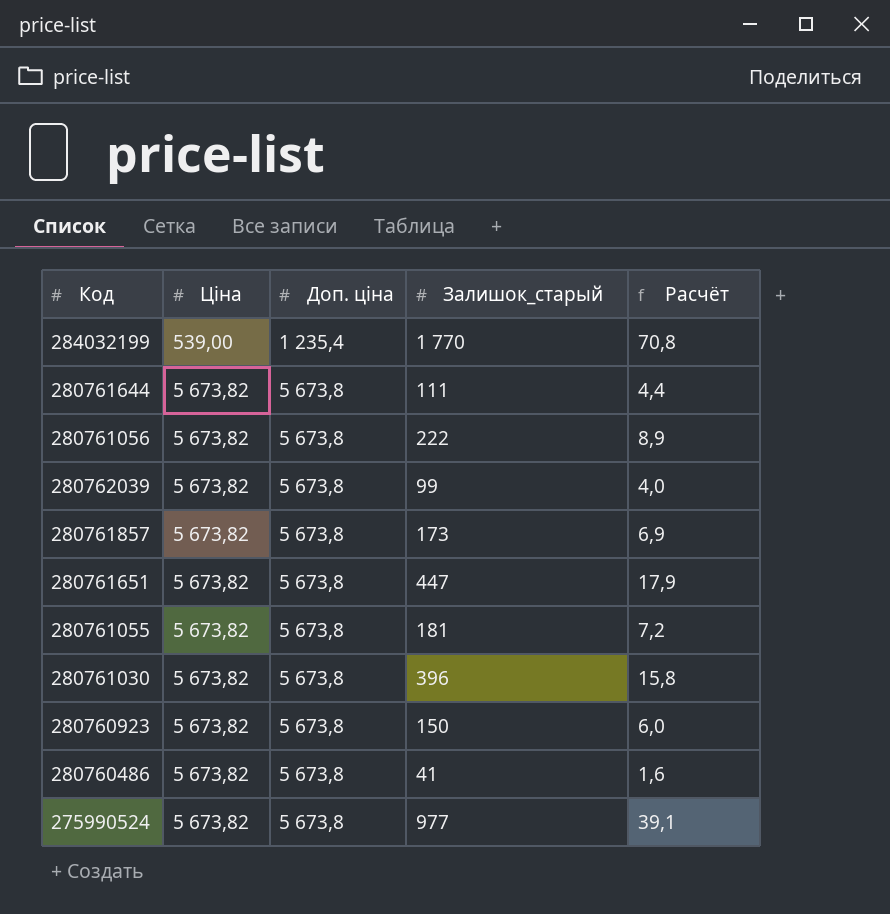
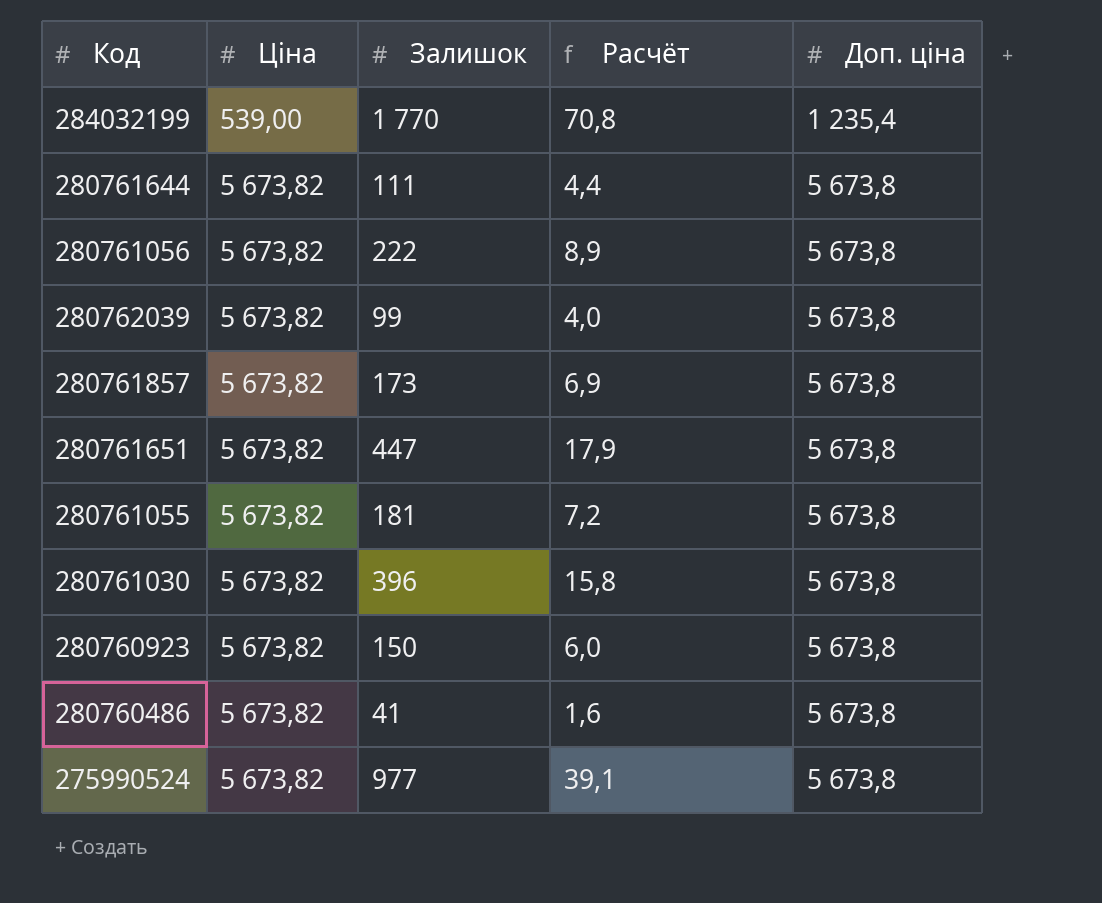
column name: Залишок_старый -> Залишок
column Доп. ціна | position: 3 -> 5

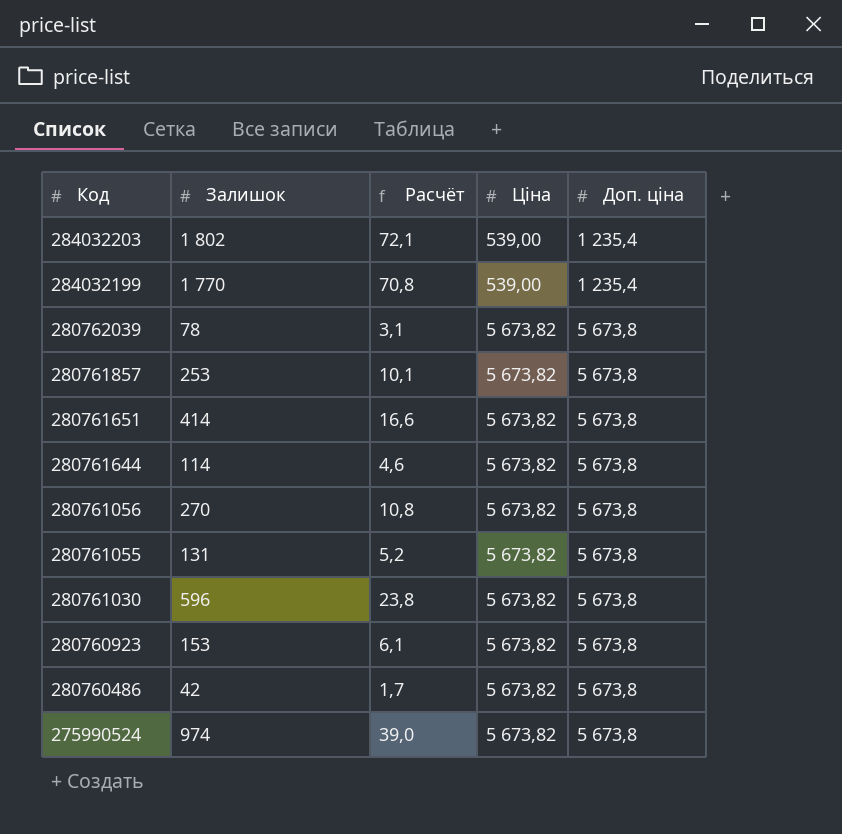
row order: Ціна ascending -> Код descending
column Ціна | position: 2 -> 4
row 284032203: none -> 1 802 | 72,1 | 539,00 | 1 235,4
280762039 | Залишок: 99 -> 78
280762039 | Расчёт: 4,0 -> 3,1
280761857 | Залишок: 173 -> 253
280761857 | Расчёт: 6,9 -> 10,1
280761651 | Залишок: 447 -> 414
280761651 | Расчёт: 17,9 -> 16,6
280761644 | Залишок: 111 -> 114
280761644 | Расчёт: 4,4 -> 4,6
280761056 | Залишок: 222 -> 270
280761056 | Расчёт: 8,9 -> 10,8
280761055 | Залишок: 181 -> 131
280761055 | Расчёт: 7,2 -> 5,2
280761030 | Залишок: 396 -> 596
280761030 | Расчёт: 15,8 -> 23,8
280760923 | Залишок: 150 -> 153
280760923 | Расчёт: 6,0 -> 6,1
280760486 | Залишок: 41 -> 42
280760486 | Расчёт: 1,6 -> 1,7
275990524 | Залишок: 977 -> 974
275990524 | Расчёт: 39,1 -> 39,0

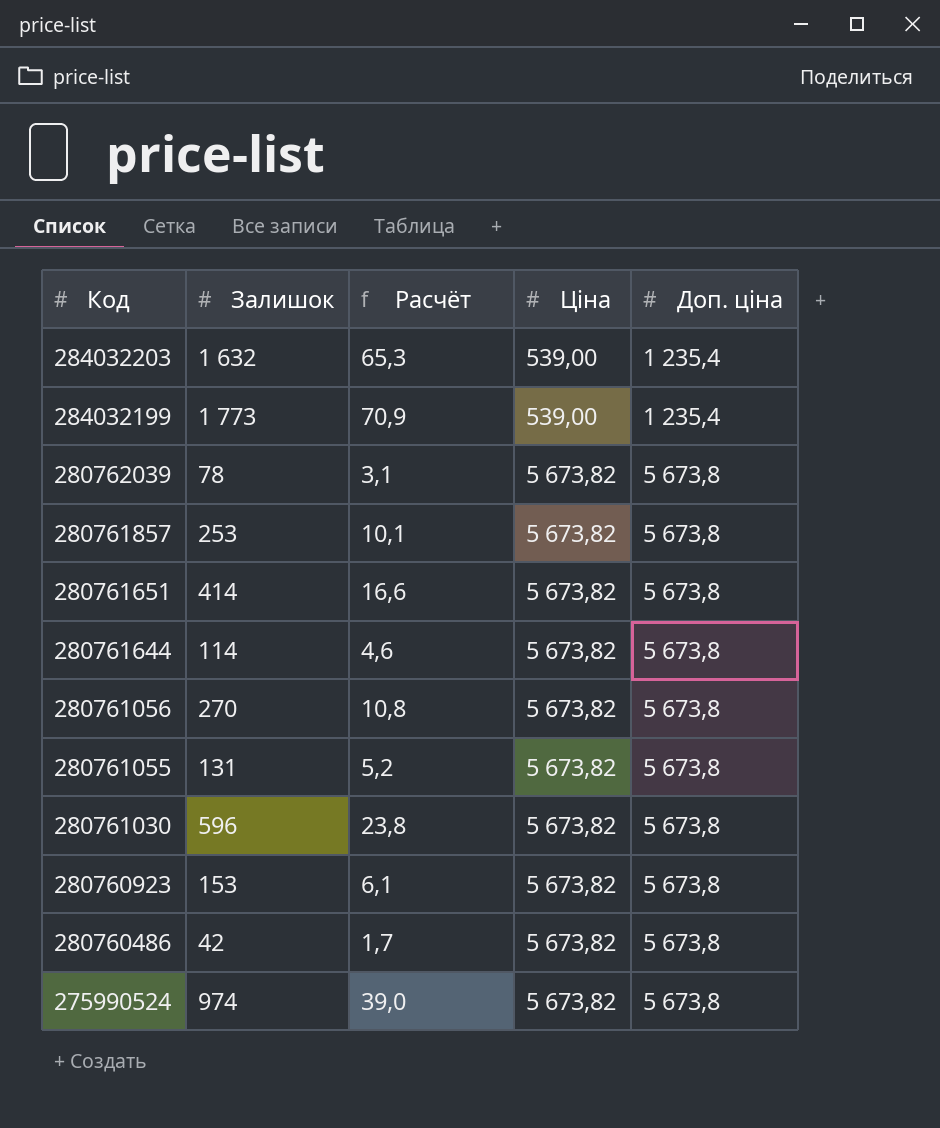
284032203 | Залишок: 1 802 -> 1 632
284032203 | Расчёт: 72,1 -> 65,3
284032199 | Залишок: 1 770 -> 1 773
284032199 | Расчёт: 70,8 -> 70,9

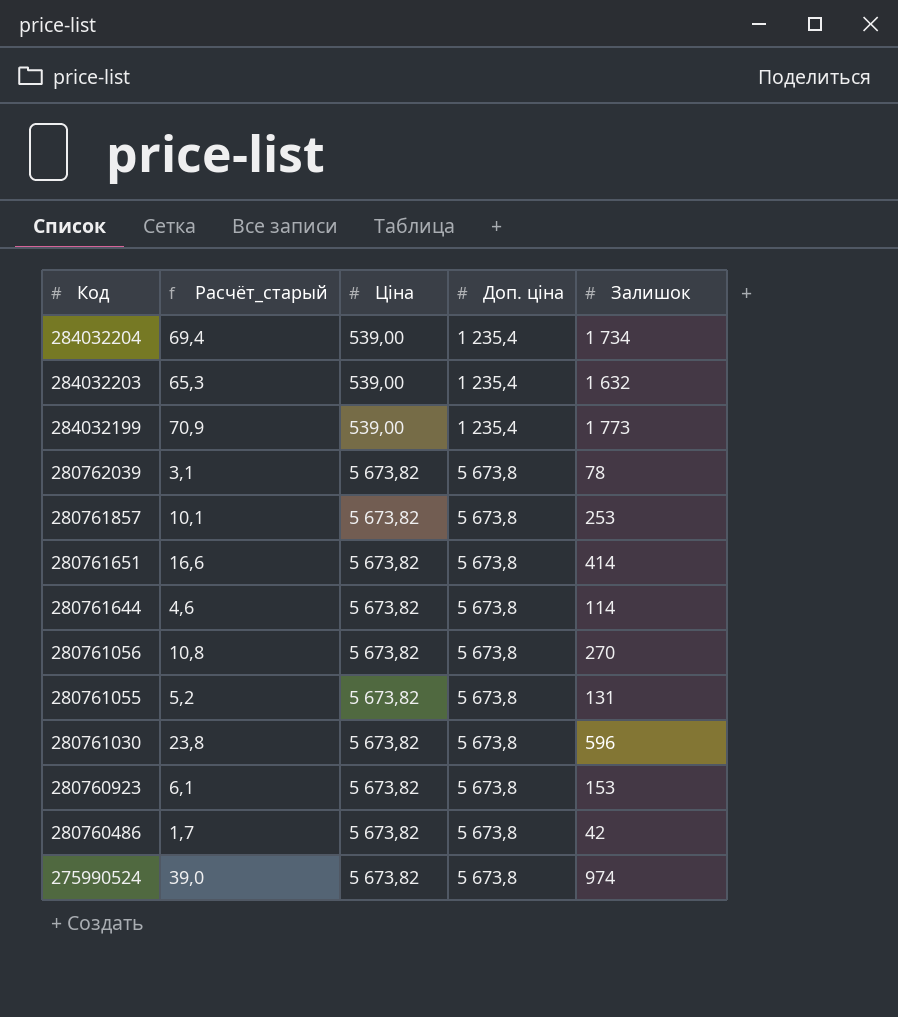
column name: Расчёт -> Расчёт_старый
column Залишок | position: 2 -> 5
row 284032204: none -> 69,4 | 539,00 | 1 235,4 | 1 734

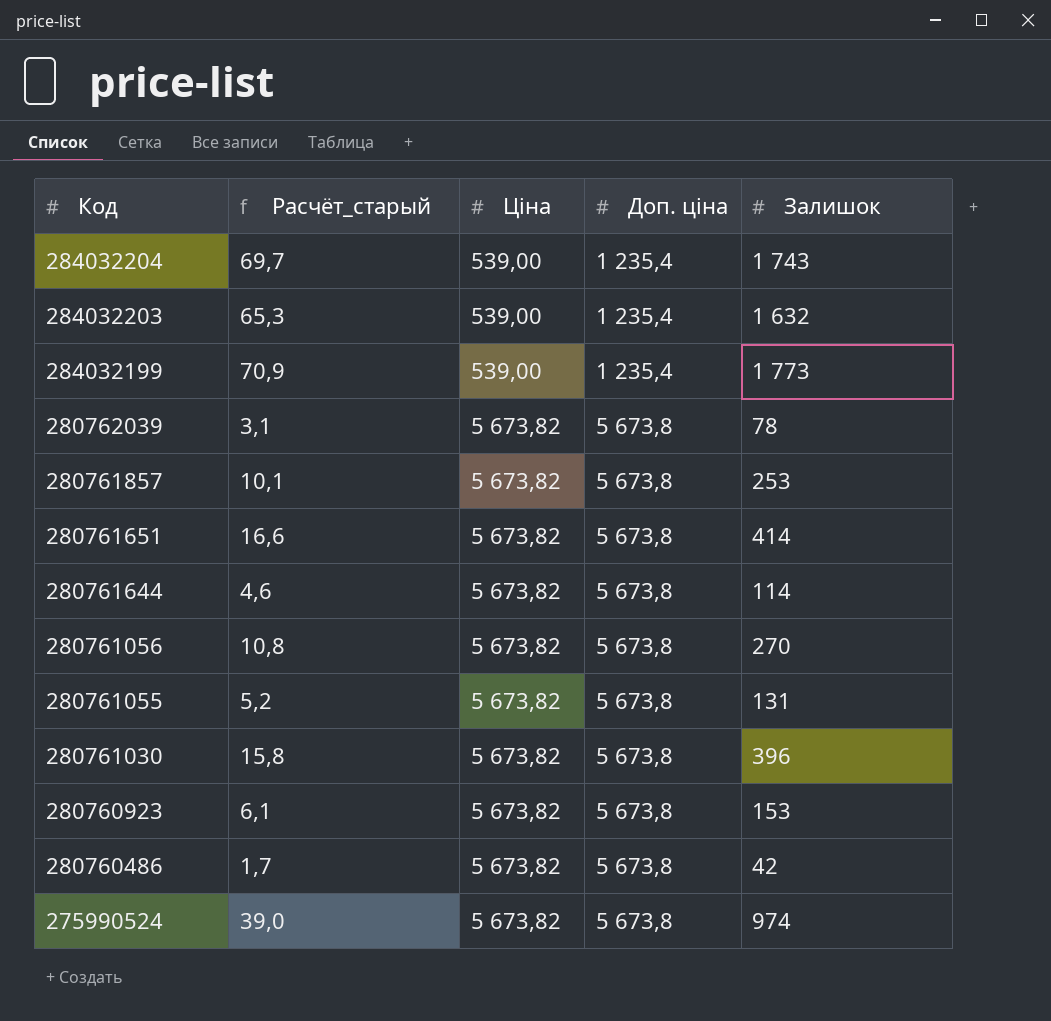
284032204 | Расчёт_старый: 69,4 -> 69,7
284032204 | Залишок: 1 734 -> 1 743
280761030 | Расчёт_старый: 23,8 -> 15,8
280761030 | Залишок: 596 -> 396

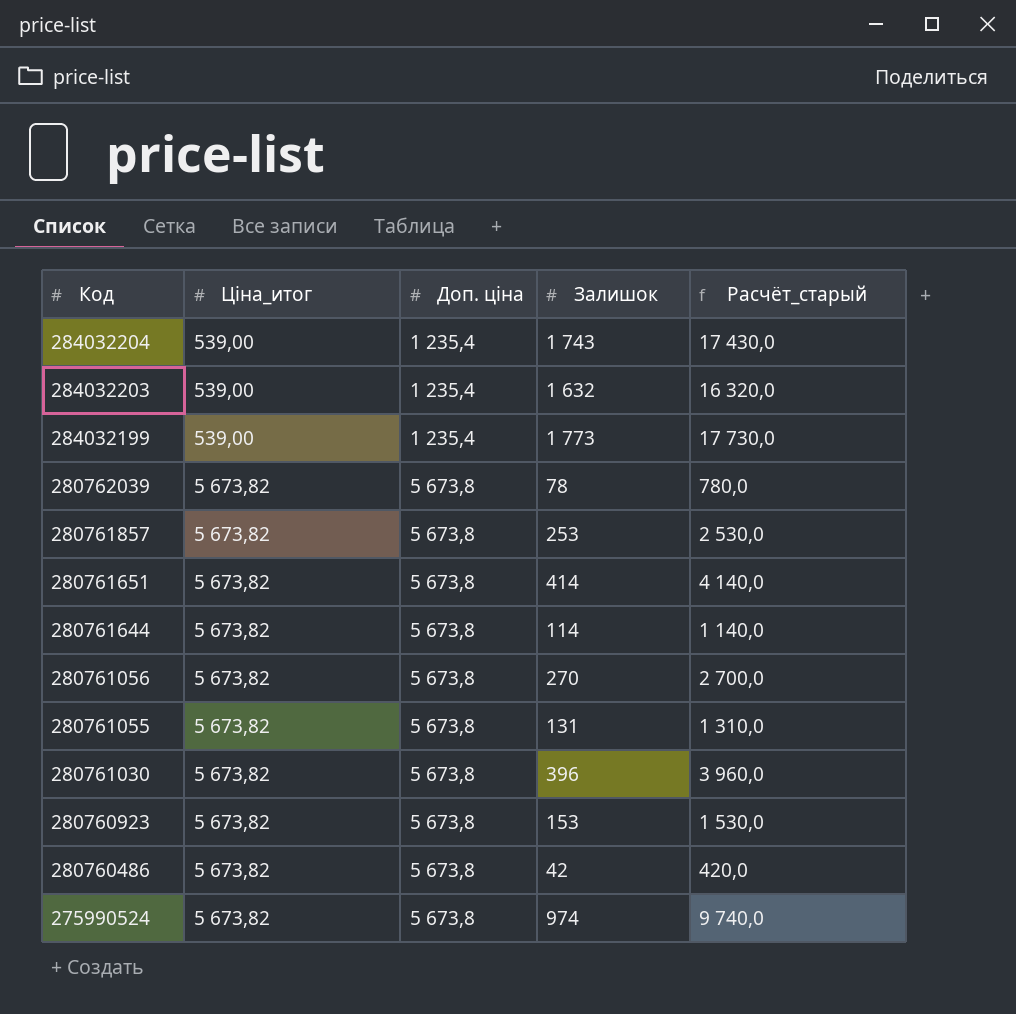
column name: Ціна -> Ціна_итог
column Расчёт_старый | formula: [Залишок] * 0,04 -> [Залишок] * 10
column Расчёт_старый | position: 2 -> 5

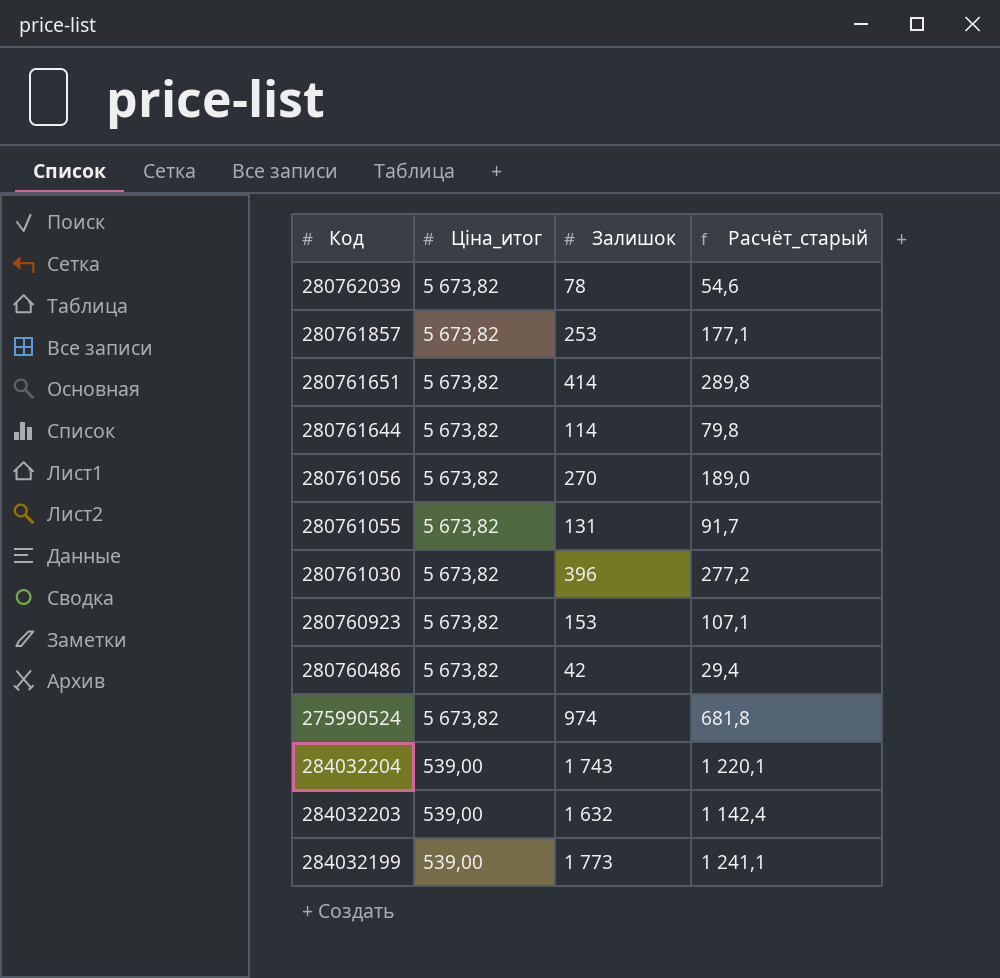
row order: Код descending -> Ціна_итог descending
column Доп. ціна | position: 3 -> none
column Расчёт_старый | formula: [Залишок] * 10 -> [Залишок] * 0,7

